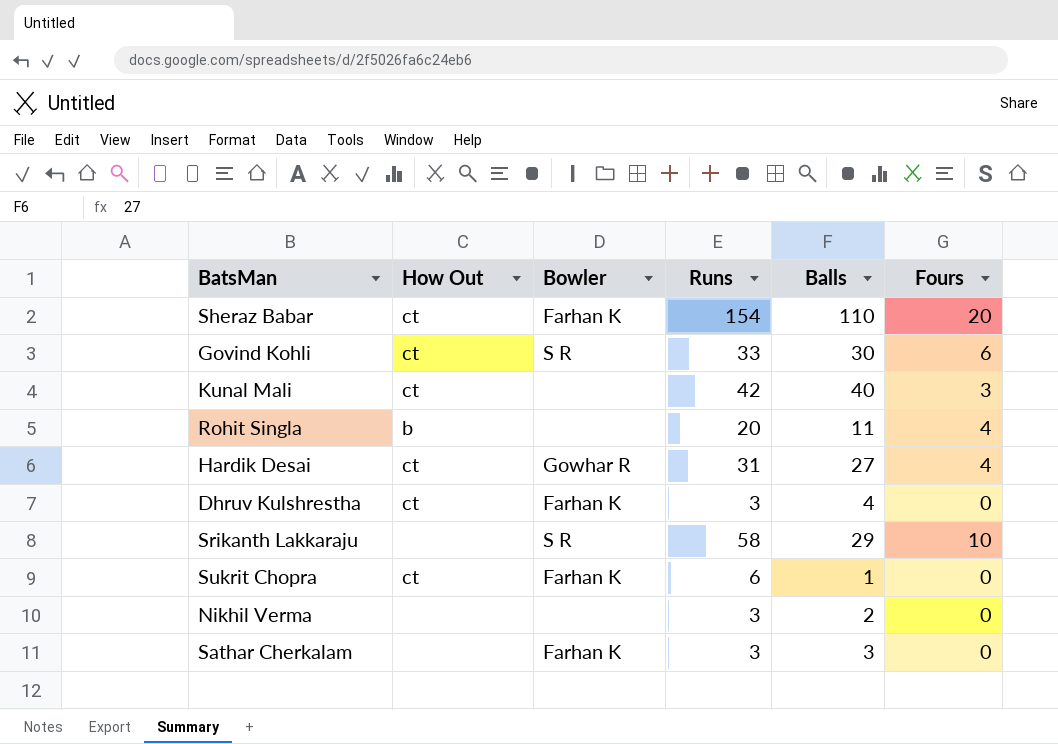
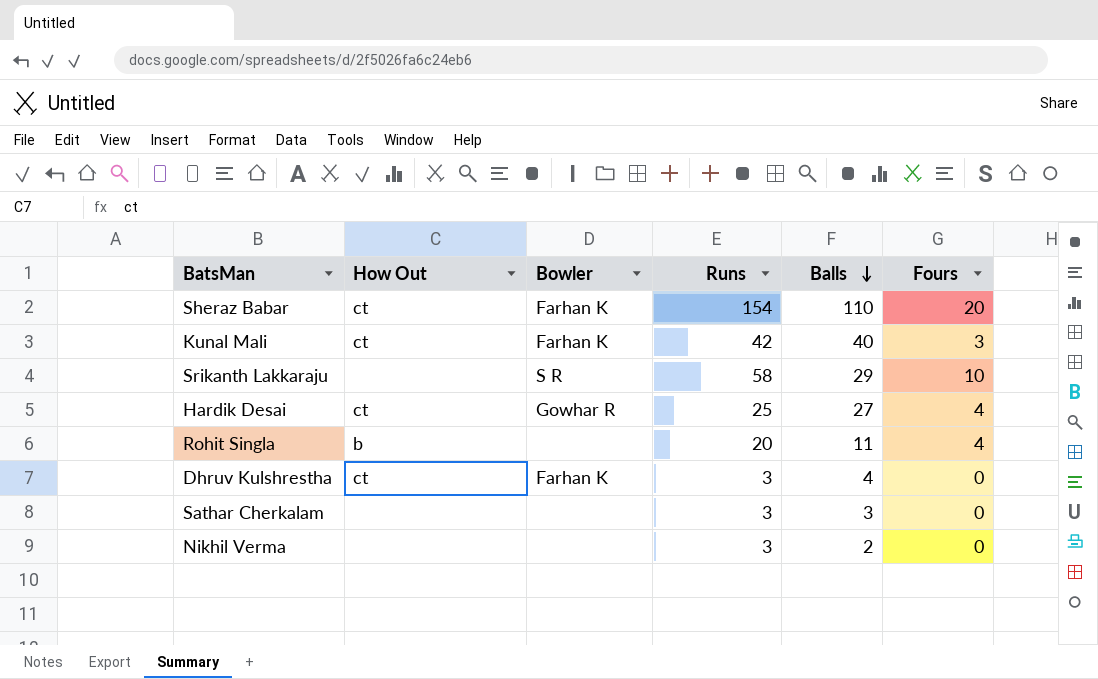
row order: none -> Balls descending
row Govind Kohli: ct | S R | 33 | 30 | 6 -> none
row Sukrit Chopra: ct | Farhan K | 6 | 1 | 0 -> none
Kunal Mali | Bowler: none -> Farhan K
Hardik Desai | Runs: 31 -> 25
Sathar Cherkalam | Bowler: Farhan K -> none

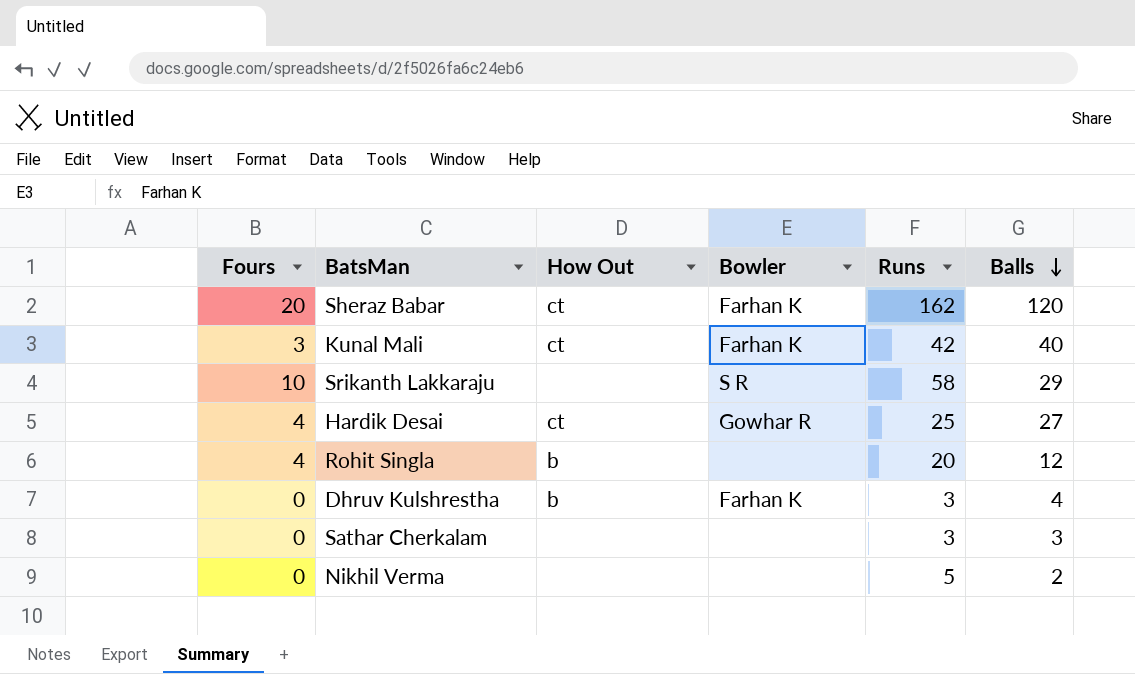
column Fours | position: 6 -> 1
Sheraz Babar | Runs: 154 -> 162
Sheraz Babar | Balls: 110 -> 120
Rohit Singla | Balls: 11 -> 12
Dhruv Kulshrestha | How Out: ct -> b
Nikhil Verma | Runs: 3 -> 5

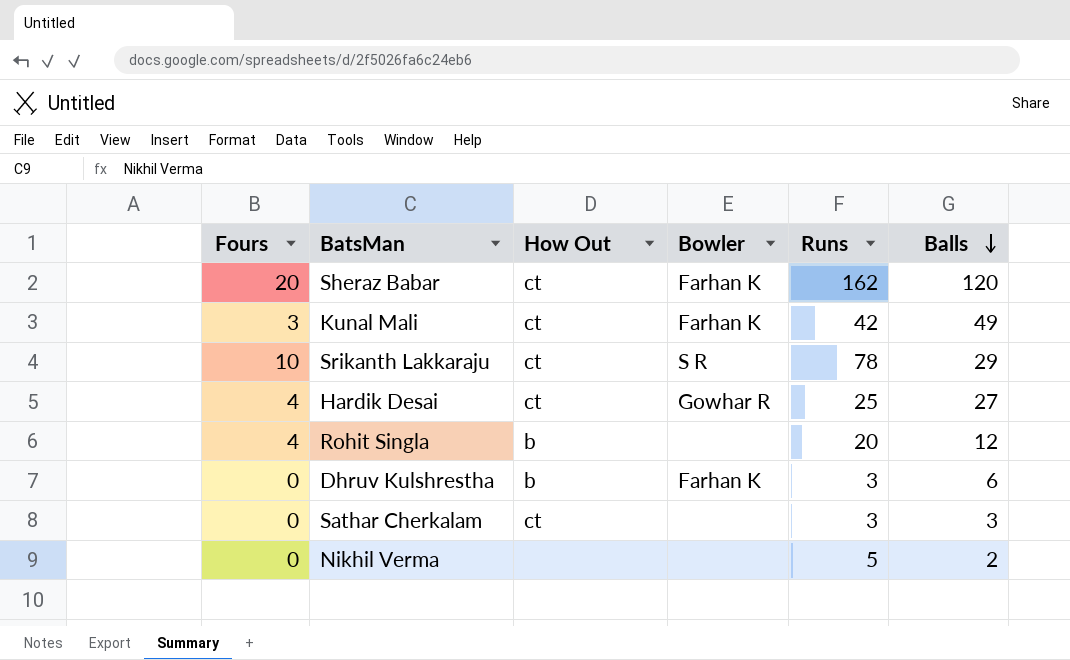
Kunal Mali | Balls: 40 -> 49
Srikanth Lakkaraju | How Out: none -> ct
Srikanth Lakkaraju | Runs: 58 -> 78
Dhruv Kulshrestha | Balls: 4 -> 6
Sathar Cherkalam | How Out: none -> ct

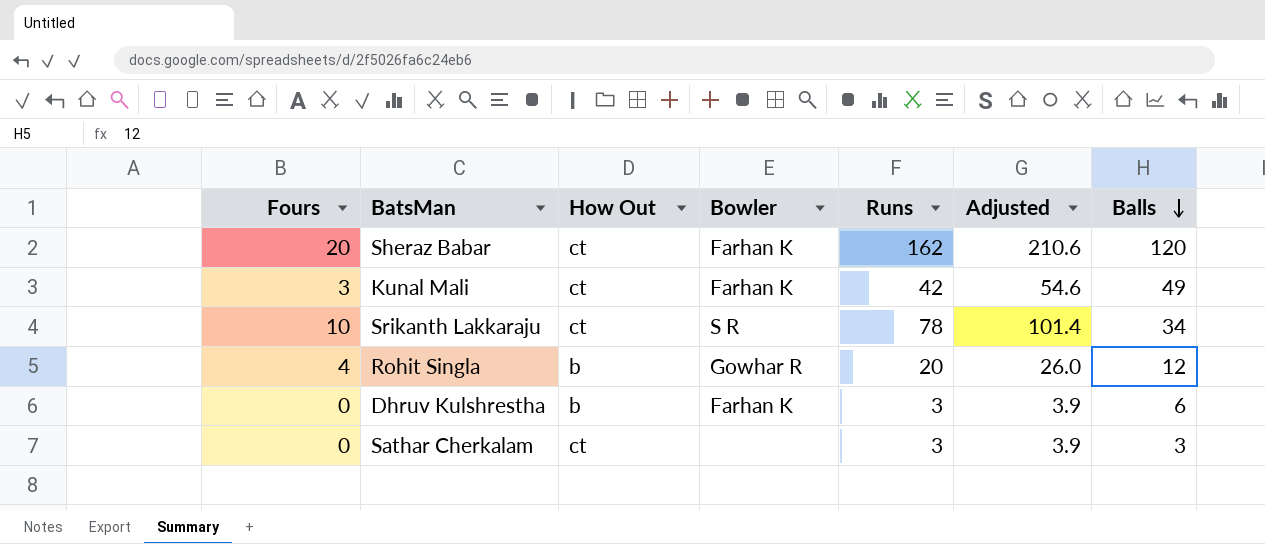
column Adjusted | formula: none -> [Runs] * 1.3
row Hardik Desai: 4 | ct | Gowhar R | 25 | 27 -> none
row Nikhil Verma: 0 | none | none | 5 | 2 -> none
Srikanth Lakkaraju | Balls: 29 -> 34
Rohit Singla | Bowler: none -> Gowhar R

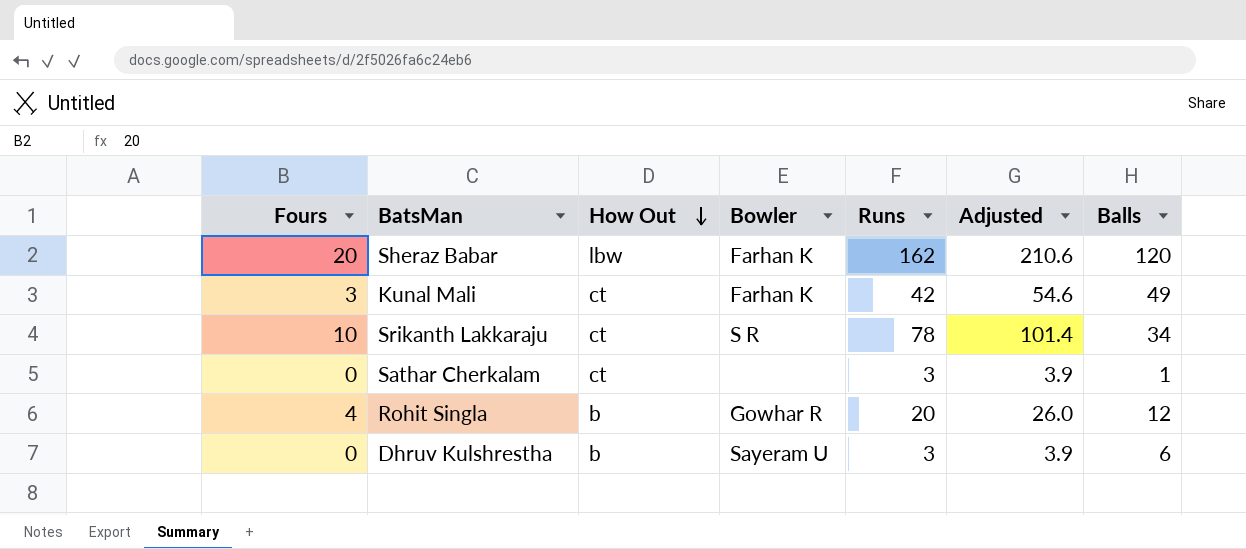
row order: Balls descending -> How Out descending
Sheraz Babar | How Out: ct -> lbw
Sathar Cherkalam | Balls: 3 -> 1
Dhruv Kulshrestha | Bowler: Farhan K -> Sayeram U

